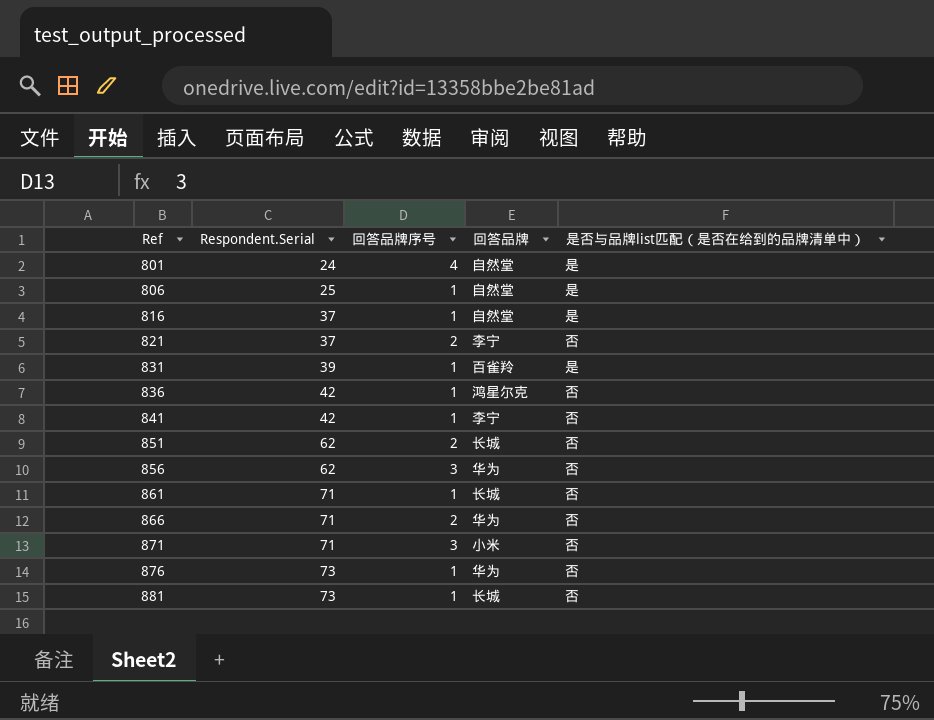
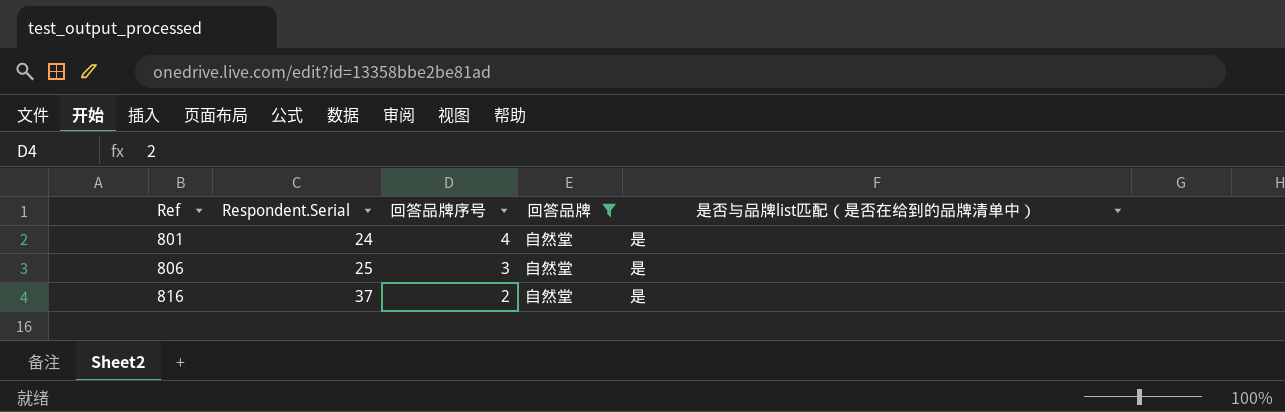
filter: none -> 回答品牌 = 自然堂
806 | 回答品牌序号: 1 -> 3
816 | 回答品牌序号: 1 -> 2

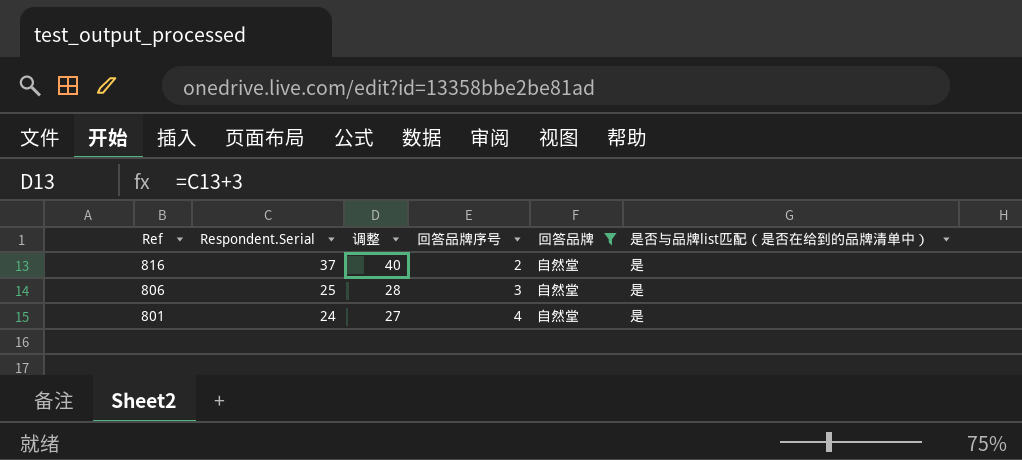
row order: Ref ascending -> Ref descending
column 调整 | formula: none -> [Respondent.Serial] + 3

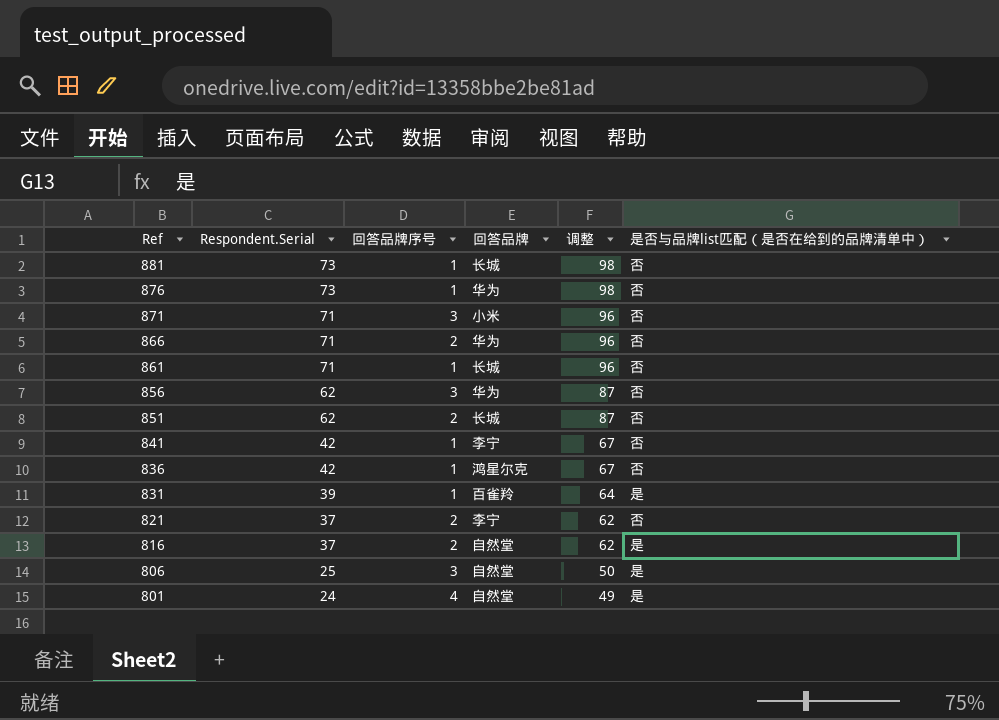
filter: 回答品牌 = 自然堂 -> none
column 调整 | formula: [Respondent.Serial] + 3 -> [Respondent.Serial] + 25
column 调整 | position: 3 -> 5

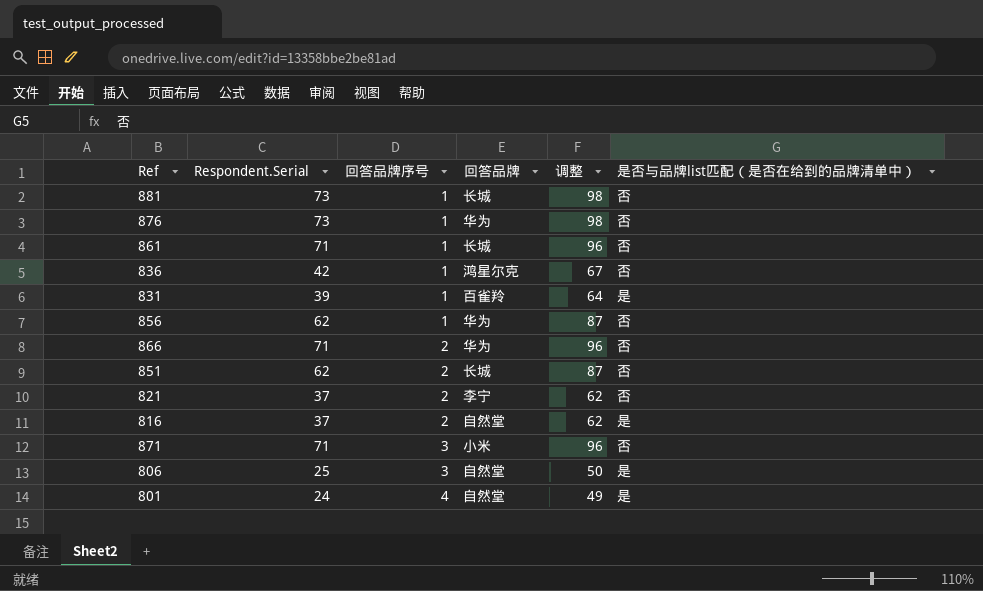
row order: Ref descending -> 回答品牌序号 ascending
row 841: 42 | 1 | 李宁 | 67 | 否 -> none
856 | 回答品牌序号: 3 -> 1

